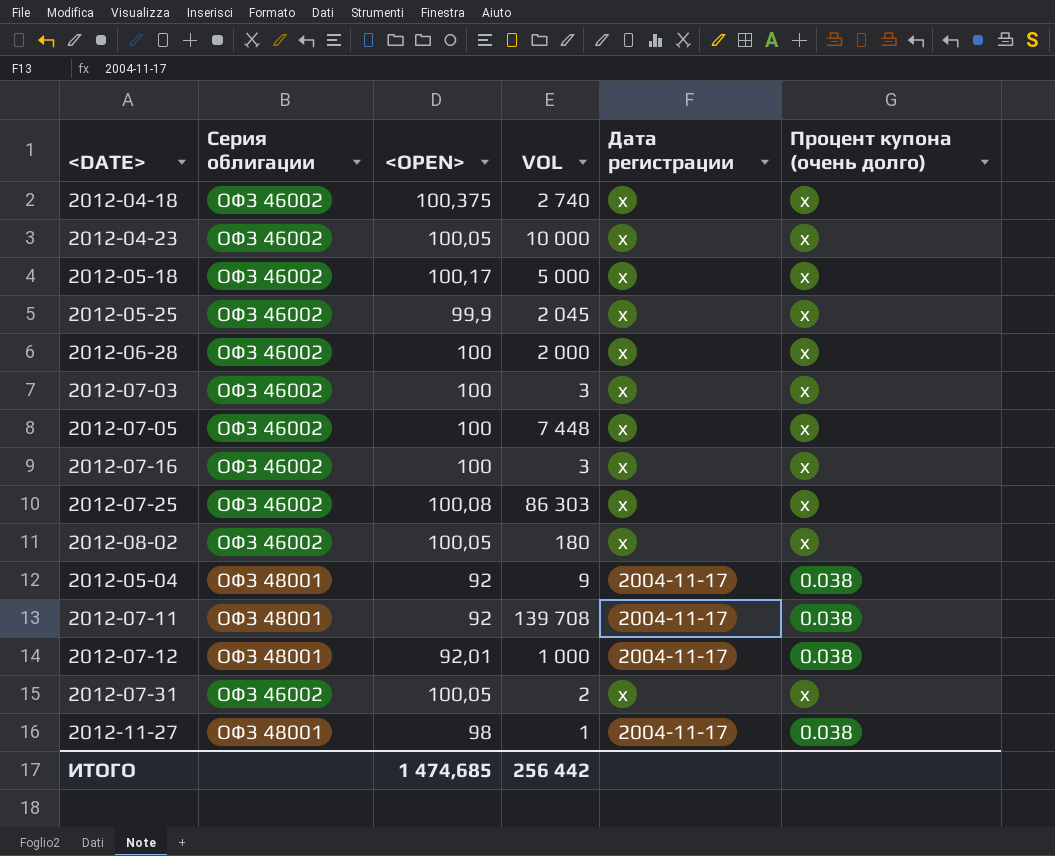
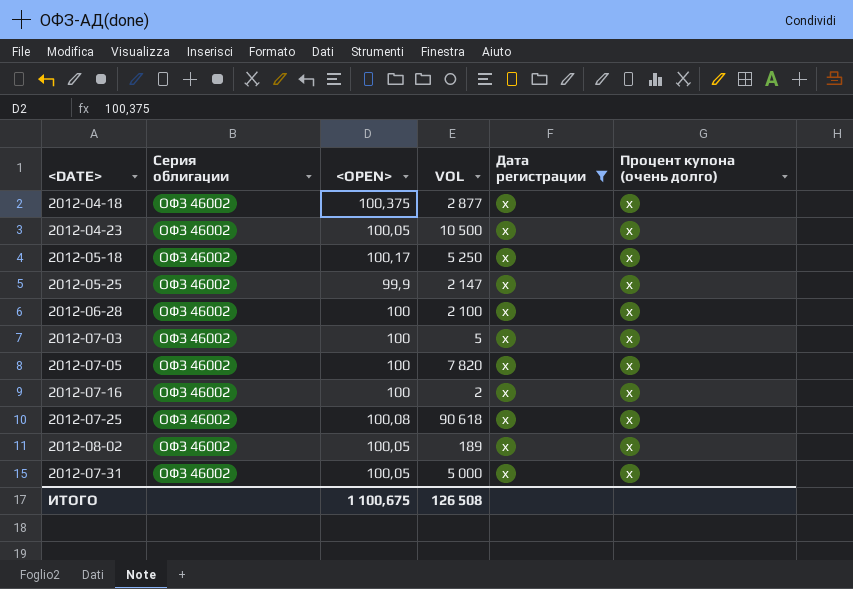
filter: none -> Дата регистрации = x
2012-04-18 | VOL: 2 740 -> 2 877
2012-04-23 | VOL: 10 000 -> 10 500
2012-05-18 | VOL: 5 000 -> 5 250
2012-05-25 | VOL: 2 045 -> 2 147
2012-06-28 | VOL: 2 000 -> 2 100
2012-07-03 | VOL: 3 -> 5
2012-07-05 | VOL: 7 448 -> 7 820
2012-07-16 | VOL: 3 -> 2
2012-07-25 | VOL: 86 303 -> 90 618
2012-08-02 | VOL: 180 -> 189
2012-07-31 | VOL: 2 -> 5 000
ИТОГО | <OPEN>: 1 474,685 -> 1 100,675
ИТОГО | VOL: 256 442 -> 126 508

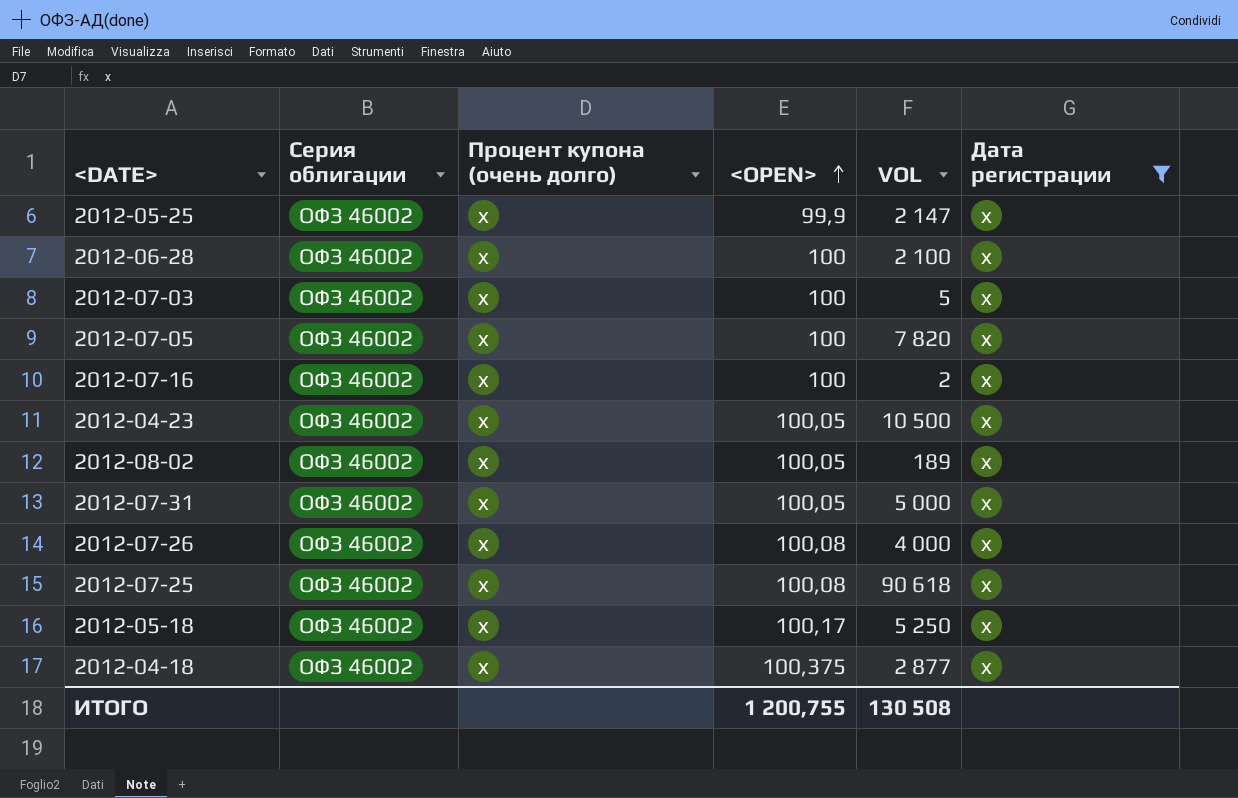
row order: none -> <OPEN> ascending
column Процент купона (очень долго) | position: 6 -> 3
row 2012-07-26: none -> ОФЗ 46002 | x | 100,08 | 4 000 | x
ИТОГО | <OPEN>: 1 100,675 -> 1 200,755
ИТОГО | VOL: 126 508 -> 130 508

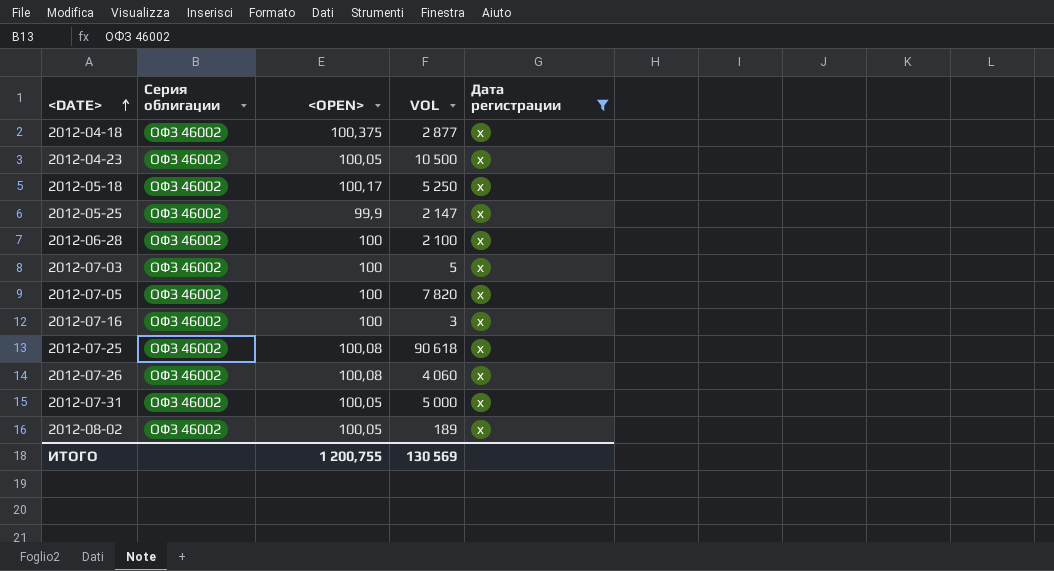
row order: <OPEN> ascending -> <DATE> ascending
column Процент купона (очень долго) | position: 3 -> none
2012-07-16 | VOL: 2 -> 3
2012-07-26 | VOL: 4 000 -> 4 060
ИТОГО | VOL: 130 508 -> 130 569

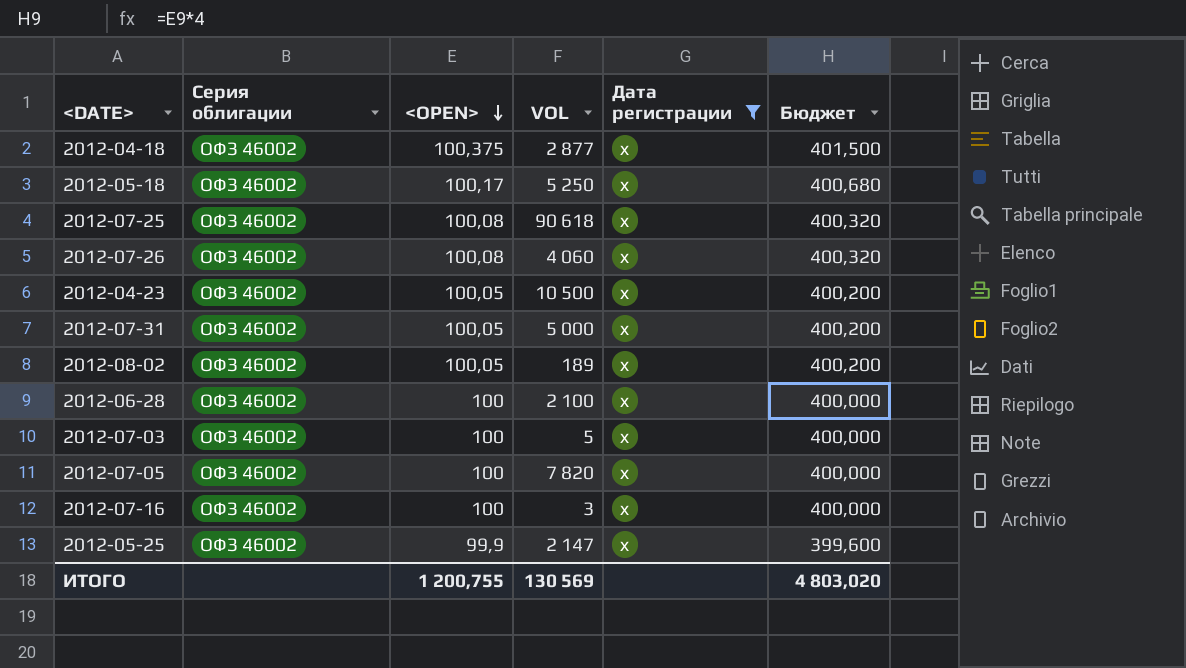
row order: <DATE> ascending -> <OPEN> descending
column Бюджет | formula: none -> [<OPEN>] * 4

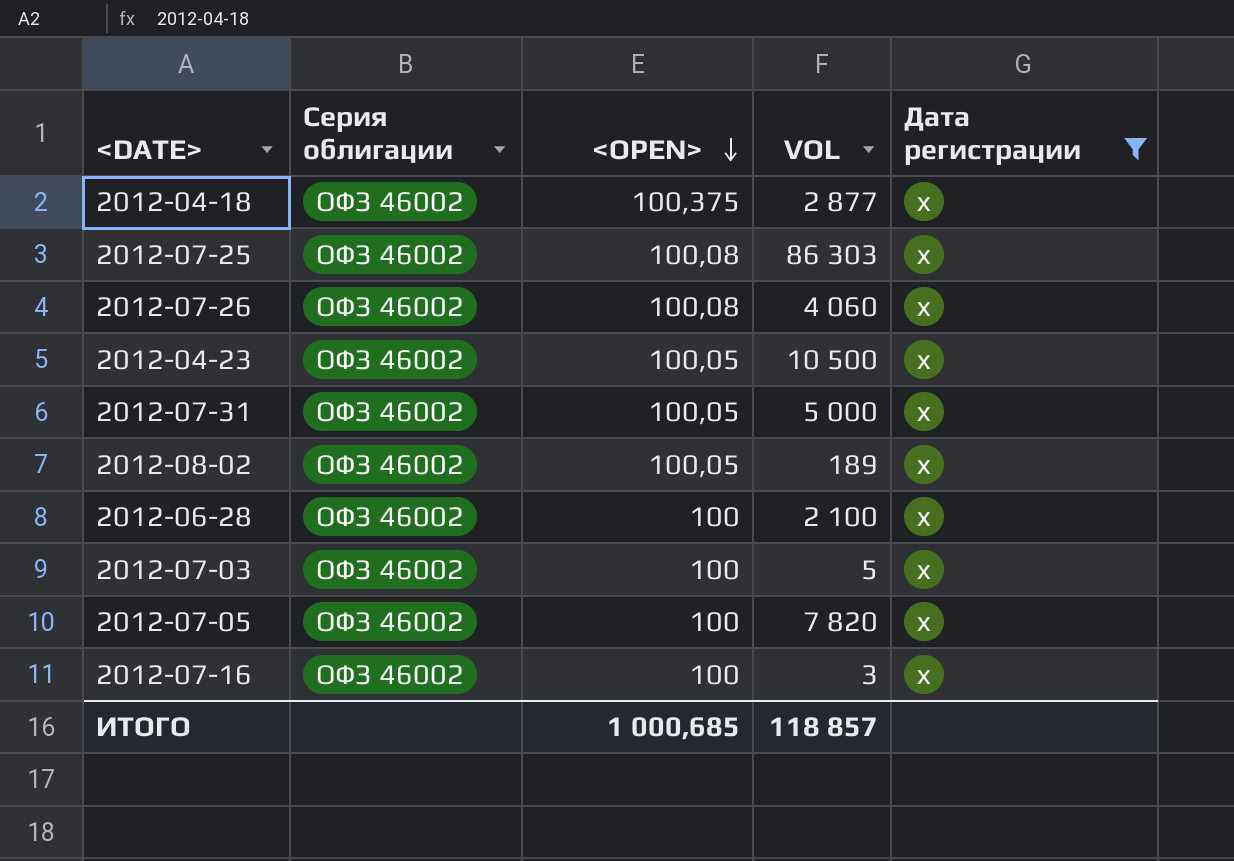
column Бюджет | formula: [<OPEN>] * 4 -> none
row 2012-05-18: ОФЗ 46002 | 100,17 | 5 250 | x | 400,680 -> none
row 2012-05-25: ОФЗ 46002 | 99,9 | 2 147 | x | 399,600 -> none
2012-07-25 | VOL: 90 618 -> 86 303
ИТОГО | <OPEN>: 1 200,755 -> 1 000,685
ИТОГО | VOL: 130 569 -> 118 857

